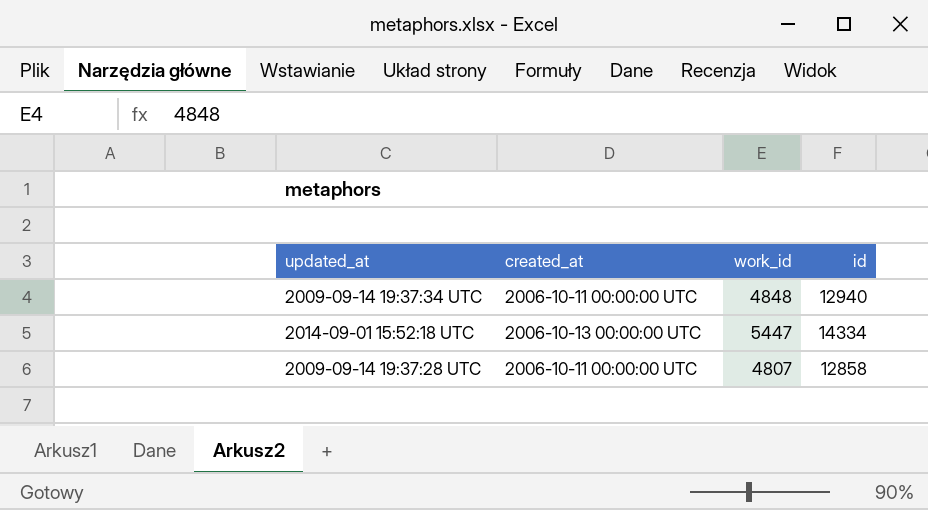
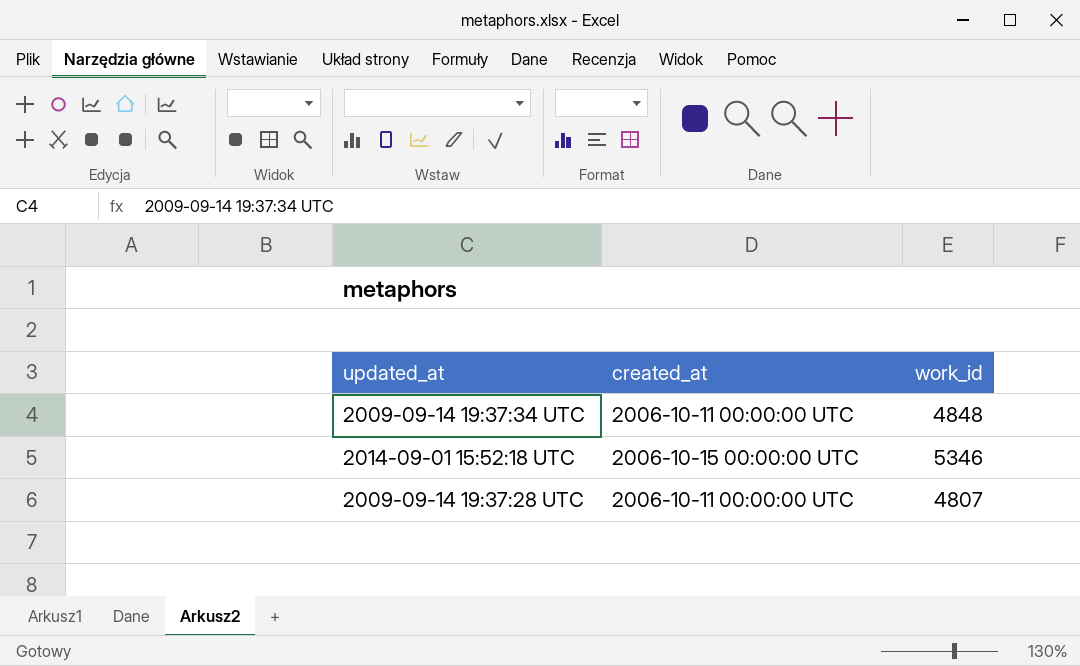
column id | position: 4 -> none
2014-09-01 15:52:18 UTC | created_at: 2006-10-13 00:00:00 UTC -> 2006-10-15 00:00:00 UTC
2014-09-01 15:52:18 UTC | work_id: 5447 -> 5346

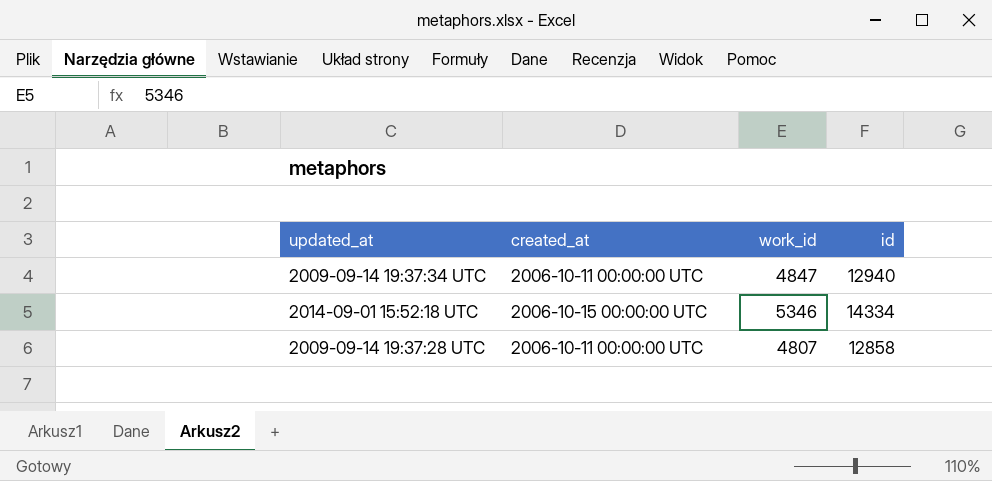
column id | position: none -> 4
2009-09-14 19:37:34 UTC | work_id: 4848 -> 4847

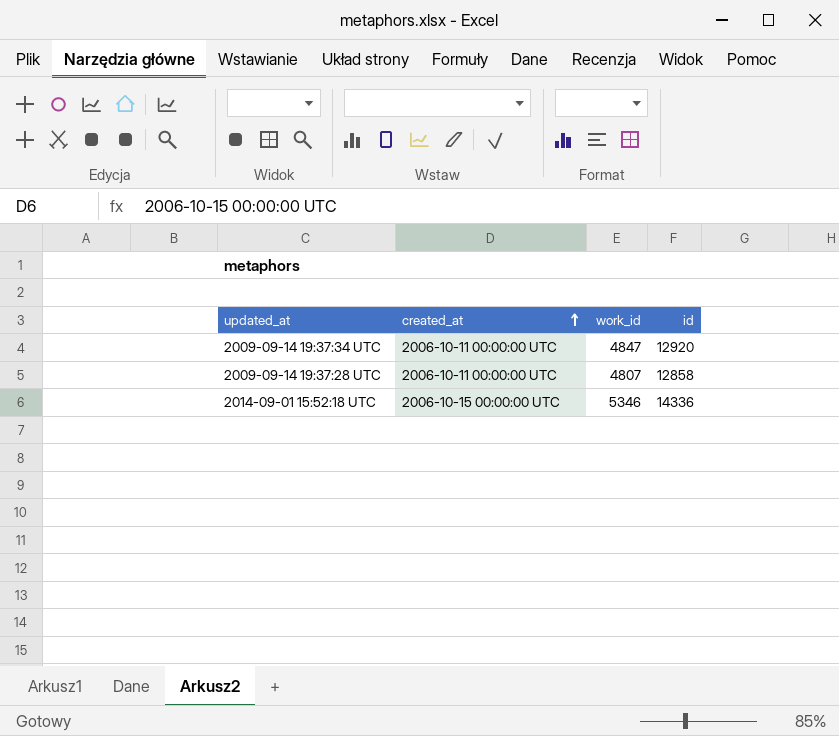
row order: none -> created_at ascending
2009-09-14 19:37:34 UTC | id: 12940 -> 12920
2014-09-01 15:52:18 UTC | id: 14334 -> 14336

